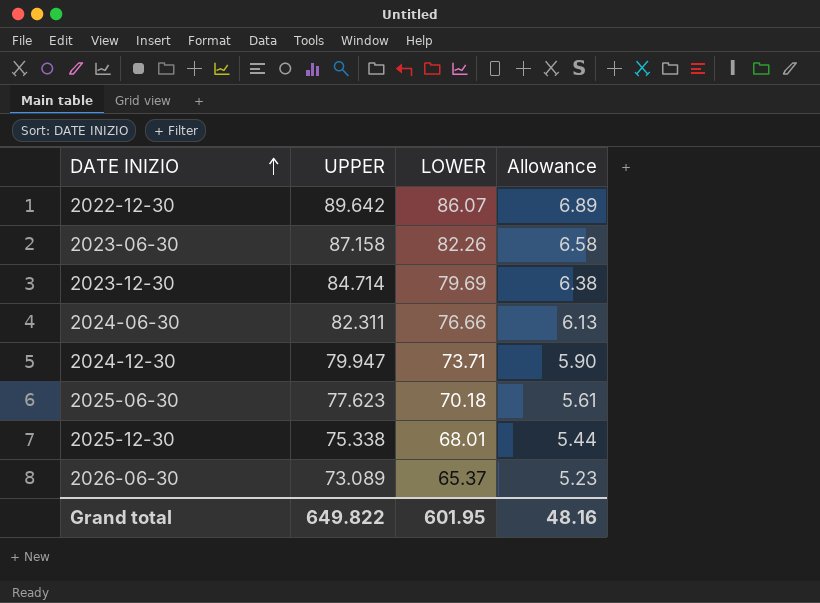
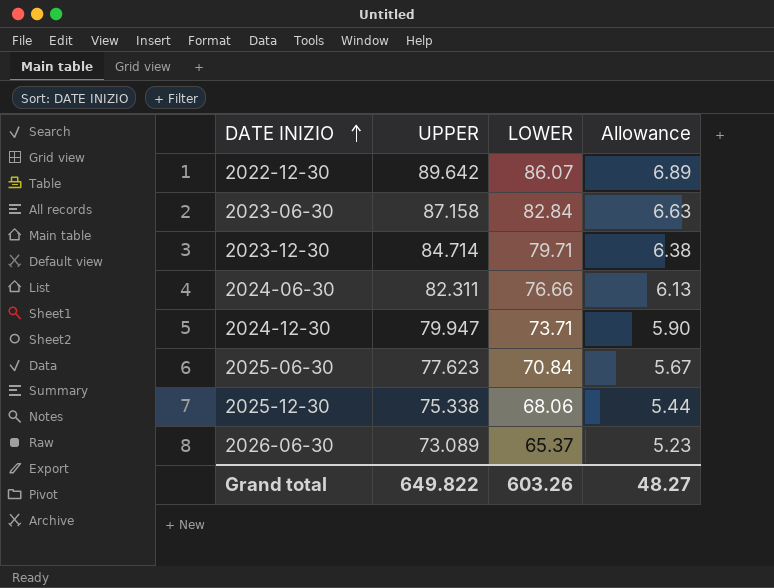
2023-06-30 | LOWER: 82.26 -> 82.84
2023-06-30 | Allowance: 6.58 -> 6.63
2023-12-30 | LOWER: 79.69 -> 79.71
2025-06-30 | LOWER: 70.18 -> 70.84
2025-06-30 | Allowance: 5.61 -> 5.67
2025-12-30 | LOWER: 68.01 -> 68.06
Grand total | LOWER: 601.95 -> 603.26
Grand total | Allowance: 48.16 -> 48.27

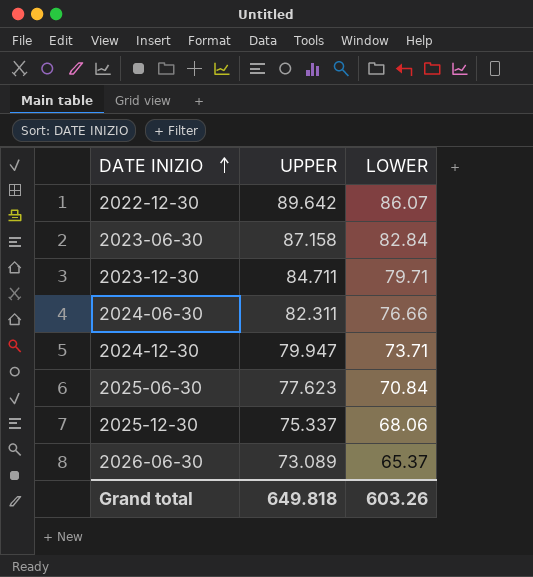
column Allowance | formula: [LOWER] * 0.08 -> none
2023-12-30 | UPPER: 84.714 -> 84.711
2025-12-30 | UPPER: 75.338 -> 75.337
Grand total | UPPER: 649.822 -> 649.818

